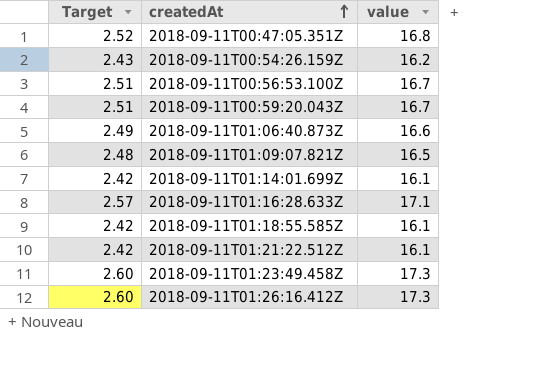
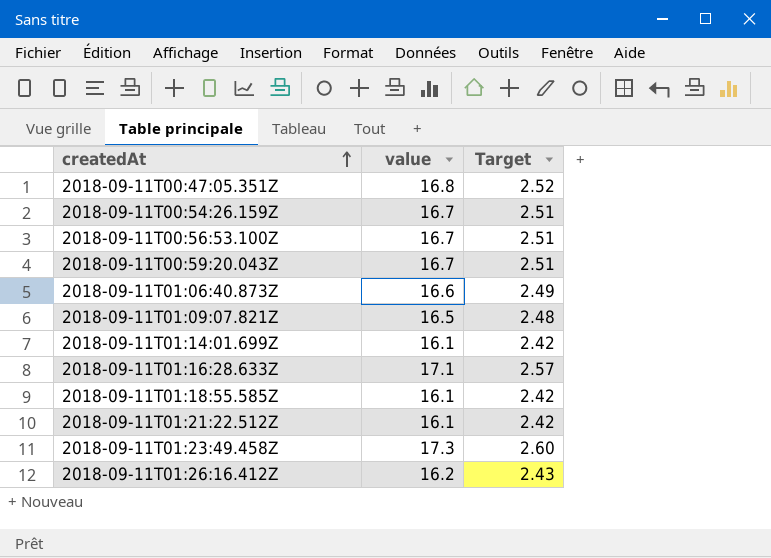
column Target | position: 1 -> 3
2018-09-11T00:54:26.159Z | value: 16.2 -> 16.7
2018-09-11T00:54:26.159Z | Target: 2.43 -> 2.51
2018-09-11T01:26:16.412Z | value: 17.3 -> 16.2
2018-09-11T01:26:16.412Z | Target: 2.60 -> 2.43

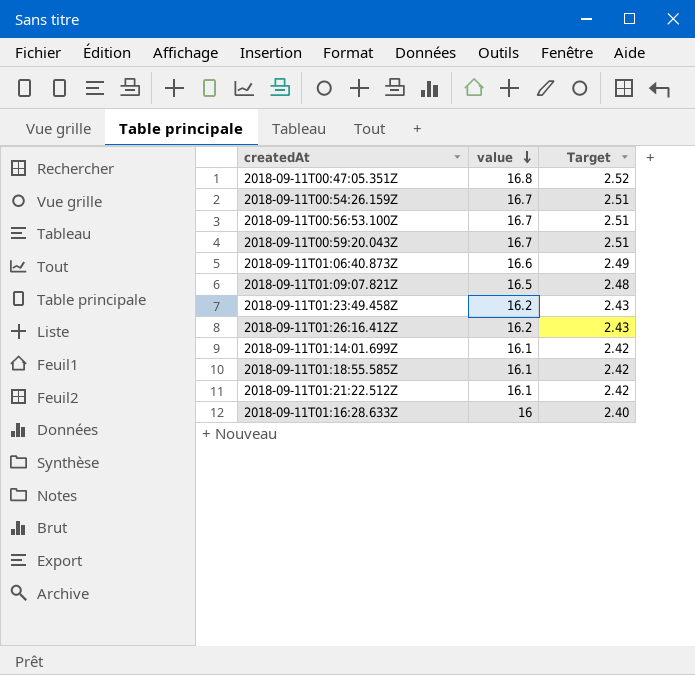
row order: createdAt ascending -> value descending
2018-09-11T01:23:49.458Z | value: 17.3 -> 16.2
2018-09-11T01:23:49.458Z | Target: 2.60 -> 2.43
2018-09-11T01:16:28.633Z | value: 17.1 -> 16
2018-09-11T01:16:28.633Z | Target: 2.57 -> 2.40

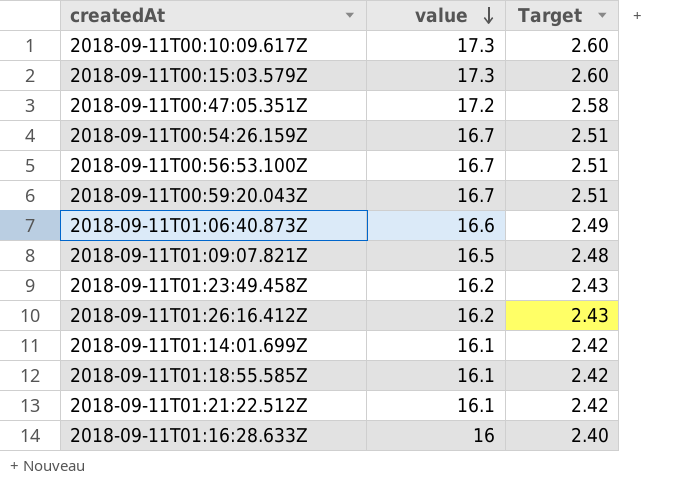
row 2018-09-11T00:10:09.617Z: none -> 17.3 | 2.60
row 2018-09-11T00:15:03.579Z: none -> 17.3 | 2.60
2018-09-11T00:47:05.351Z | value: 16.8 -> 17.2
2018-09-11T00:47:05.351Z | Target: 2.52 -> 2.58

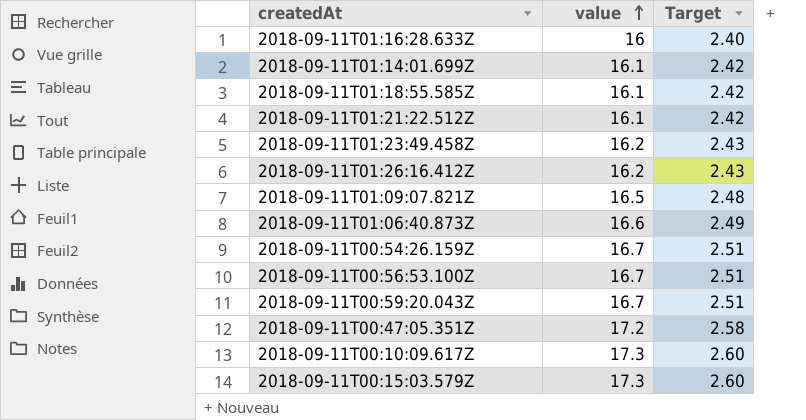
row order: value descending -> value ascending

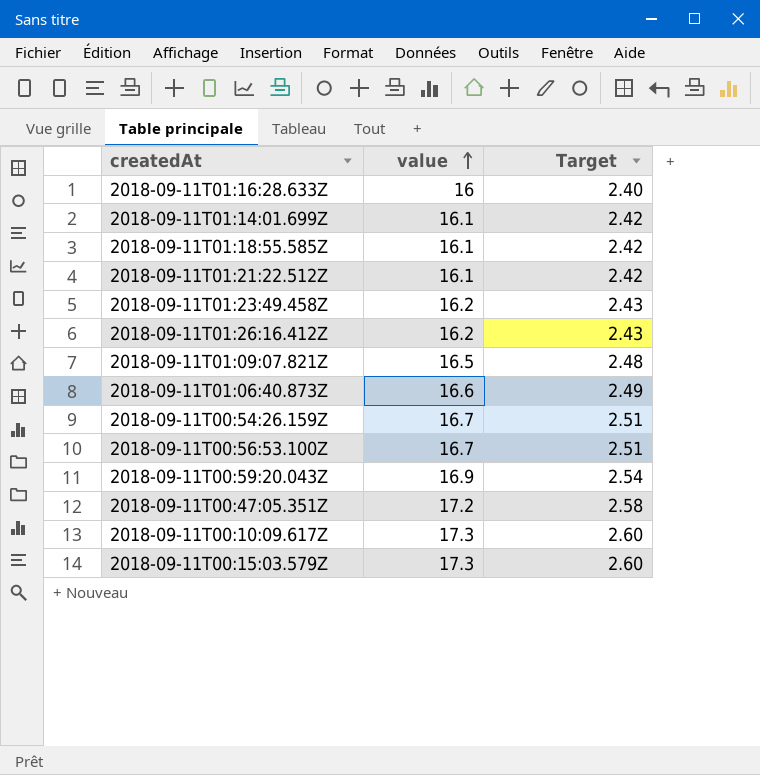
2018-09-11T00:59:20.043Z | value: 16.7 -> 16.9
2018-09-11T00:59:20.043Z | Target: 2.51 -> 2.54

